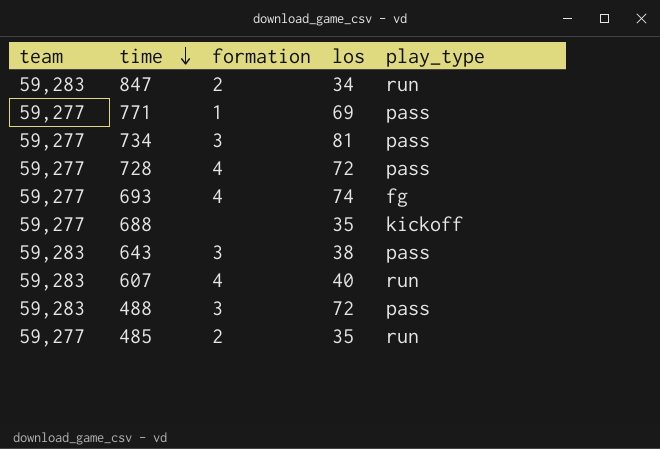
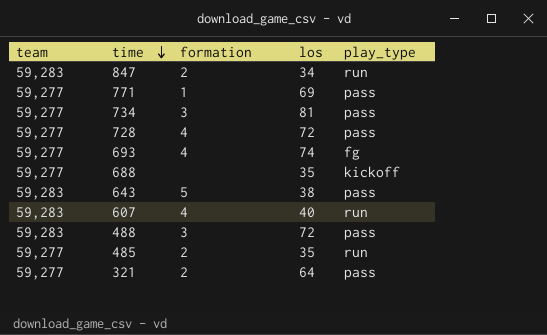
643 | formation: 3 -> 5
row 321: none -> 59,277 | 2 | 64 | pass

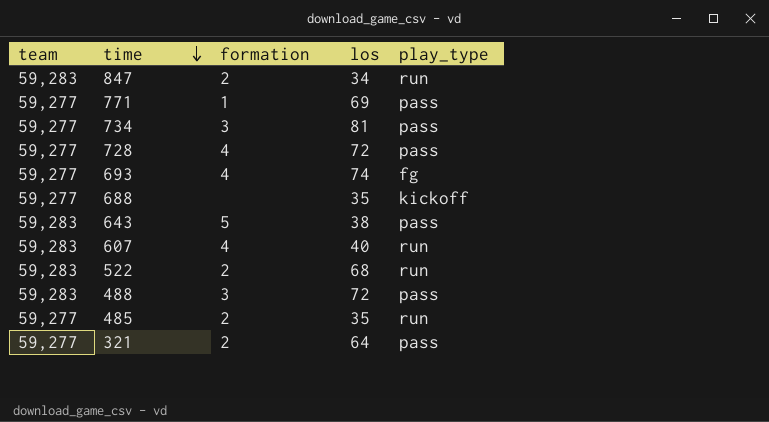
row 522: none -> 59,283 | 2 | 68 | run

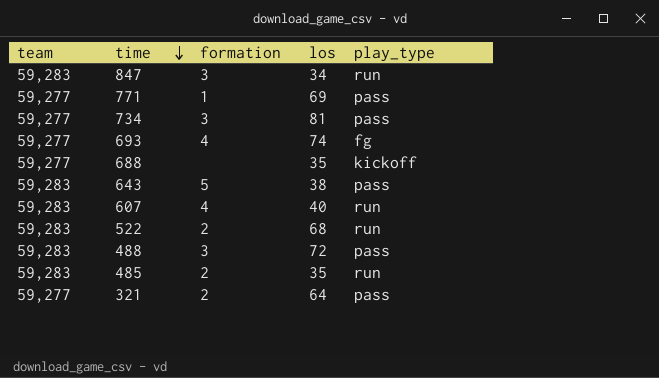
row 728: 59,277 | 4 | 72 | pass -> none
847 | formation: 2 -> 3
485 | team: 59,277 -> 59,283

